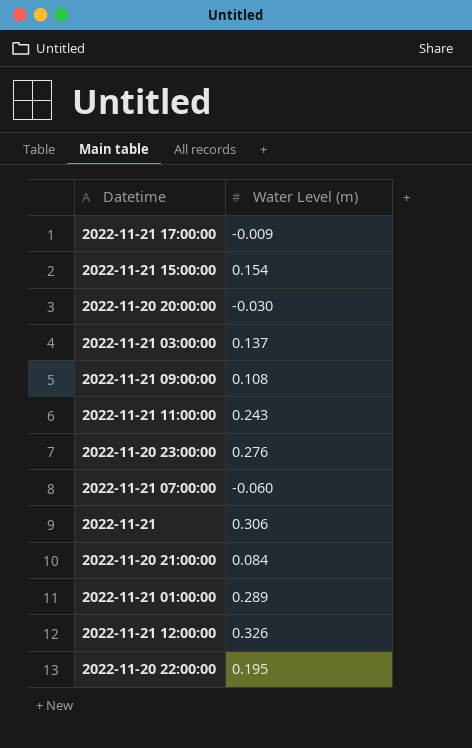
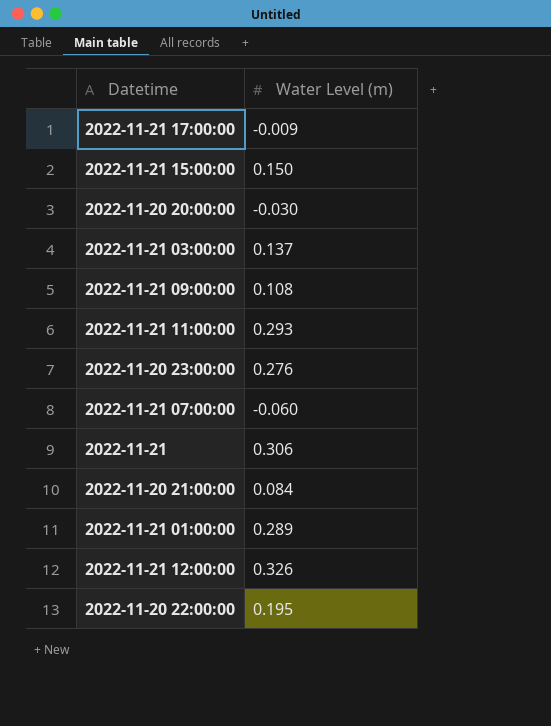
2022-11-21 15:00:00 | Water Level (m): 0.154 -> 0.150
2022-11-21 11:00:00 | Water Level (m): 0.243 -> 0.293

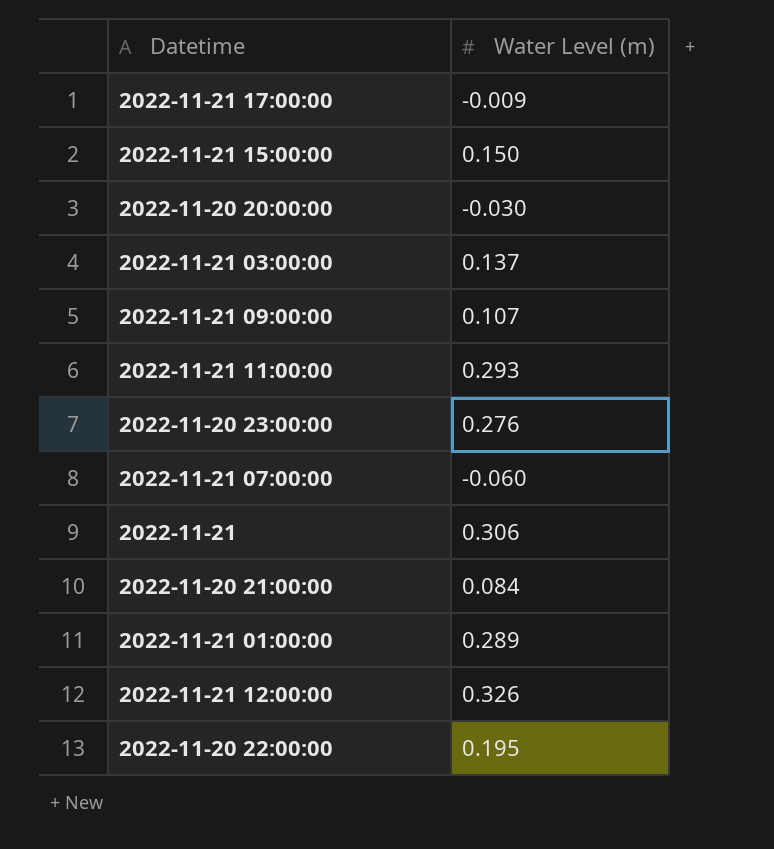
2022-11-21 09:00:00 | Water Level (m): 0.108 -> 0.107

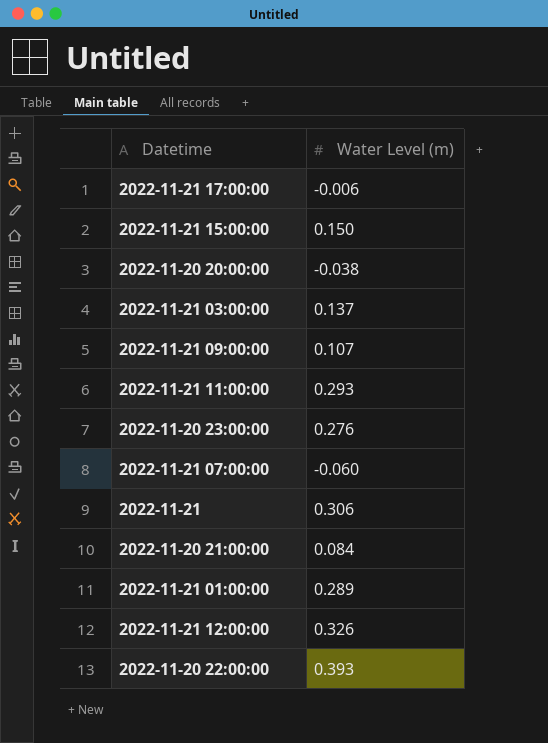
2022-11-21 17:00:00 | Water Level (m): -0.009 -> -0.006
2022-11-20 20:00:00 | Water Level (m): -0.030 -> -0.038
2022-11-20 22:00:00 | Water Level (m): 0.195 -> 0.393

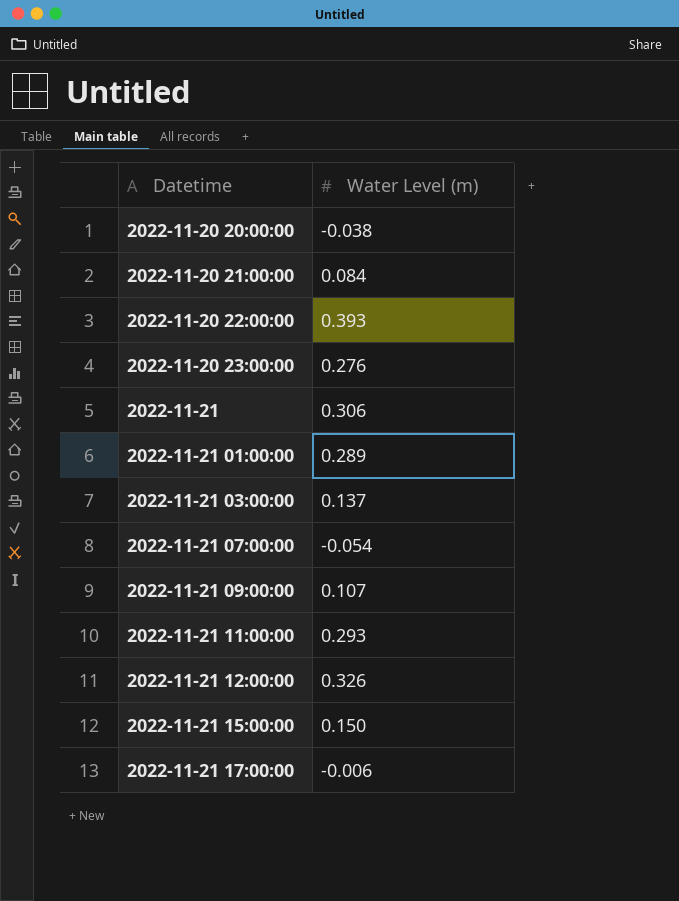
row order: none -> Datetime ascending
2022-11-21 07:00:00 | Water Level (m): -0.060 -> -0.054

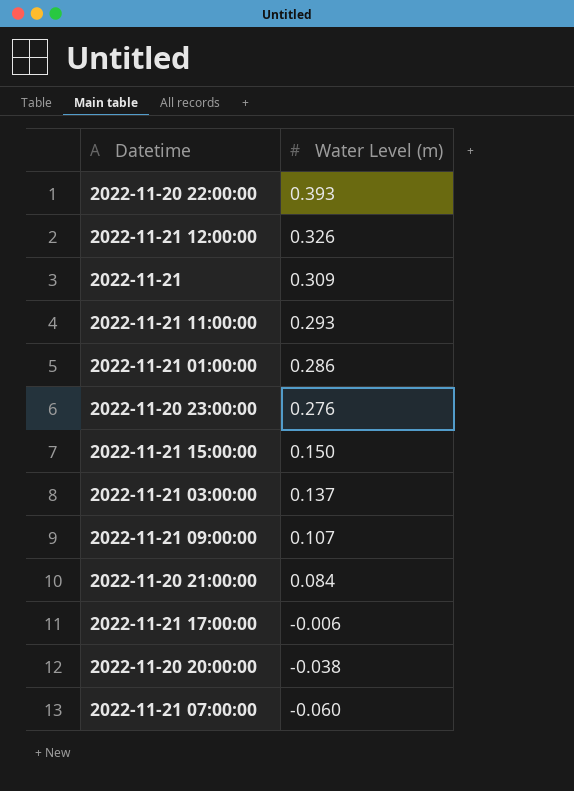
row order: Datetime ascending -> Water Level (m) descending
2022-11-21 | Water Level (m): 0.306 -> 0.309
2022-11-21 01:00:00 | Water Level (m): 0.289 -> 0.286
2022-11-21 07:00:00 | Water Level (m): -0.054 -> -0.060

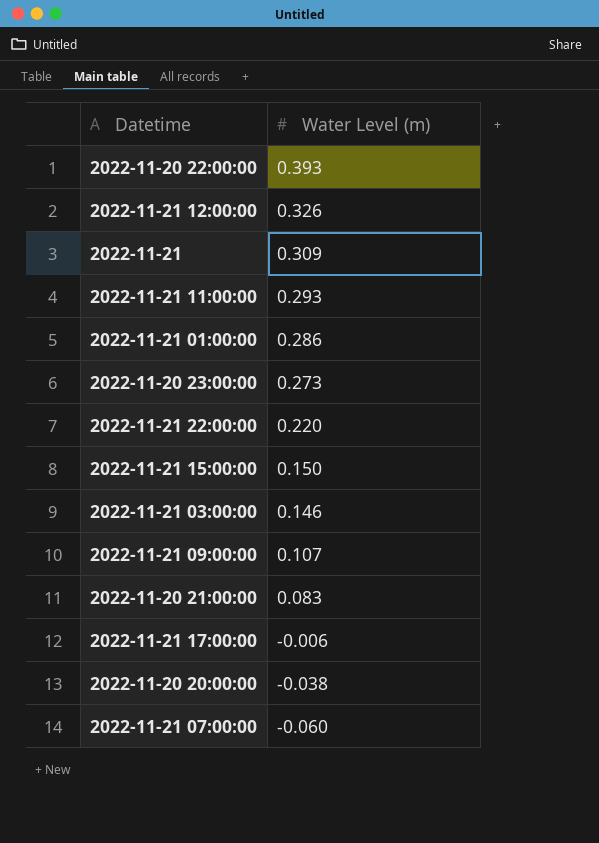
2022-11-20 23:00:00 | Water Level (m): 0.276 -> 0.273
row 2022-11-21 22:00:00: none -> 0.220
2022-11-21 03:00:00 | Water Level (m): 0.137 -> 0.146
2022-11-20 21:00:00 | Water Level (m): 0.084 -> 0.083

